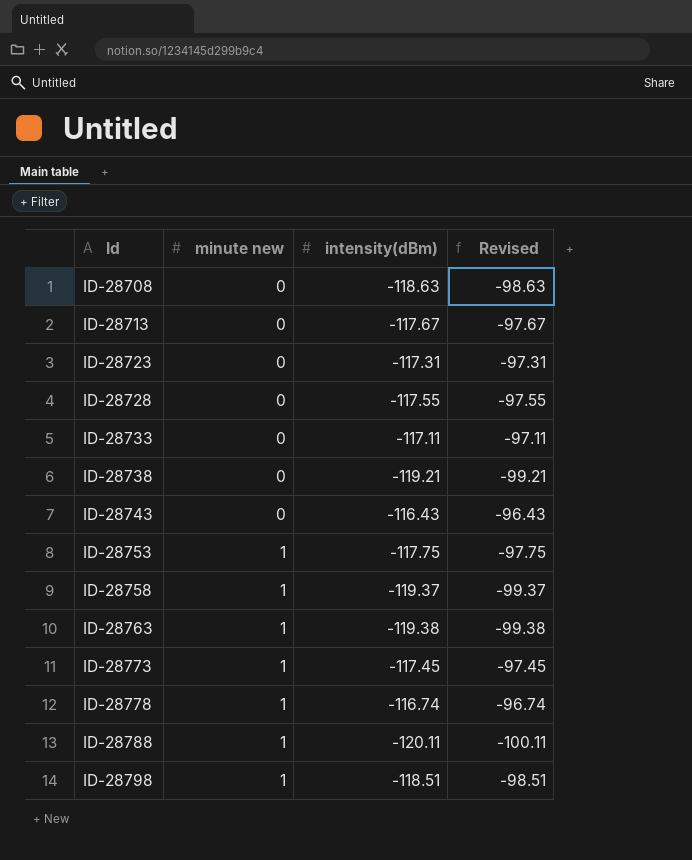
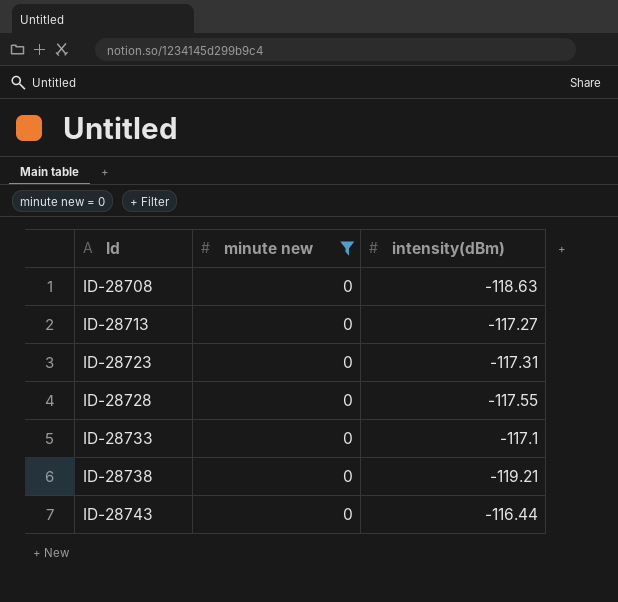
filter: none -> minute new = 0
column Revised | formula: [intensity(dBm)] + 20 -> none
ID-28713 | intensity(dBm): -117.67 -> -117.27
ID-28733 | intensity(dBm): -117.11 -> -117.1
ID-28743 | intensity(dBm): -116.43 -> -116.44

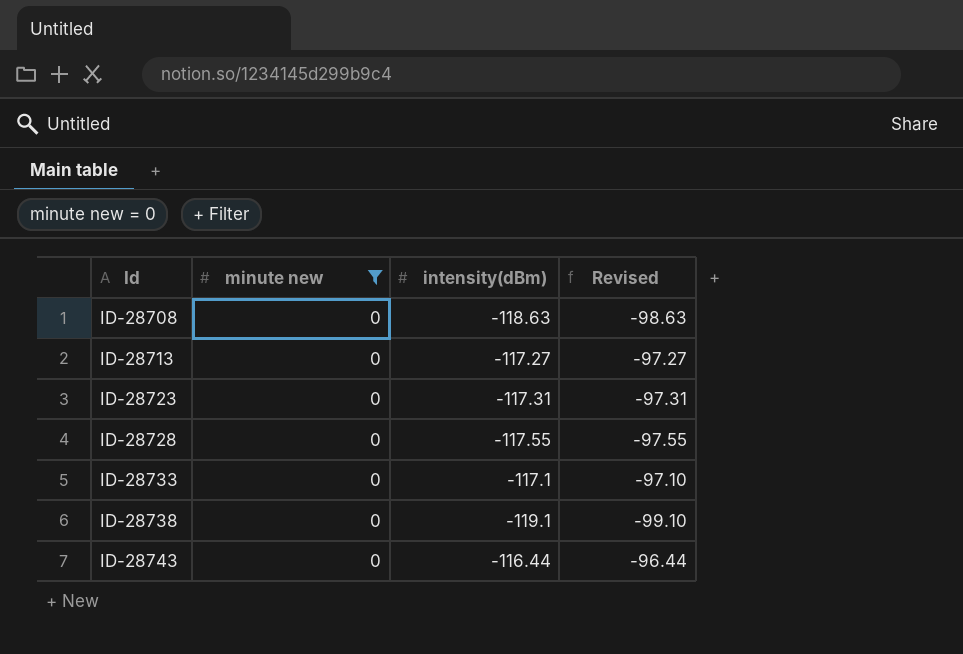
column Revised | formula: none -> [intensity(dBm)] + 20
ID-28738 | intensity(dBm): -119.21 -> -119.1

